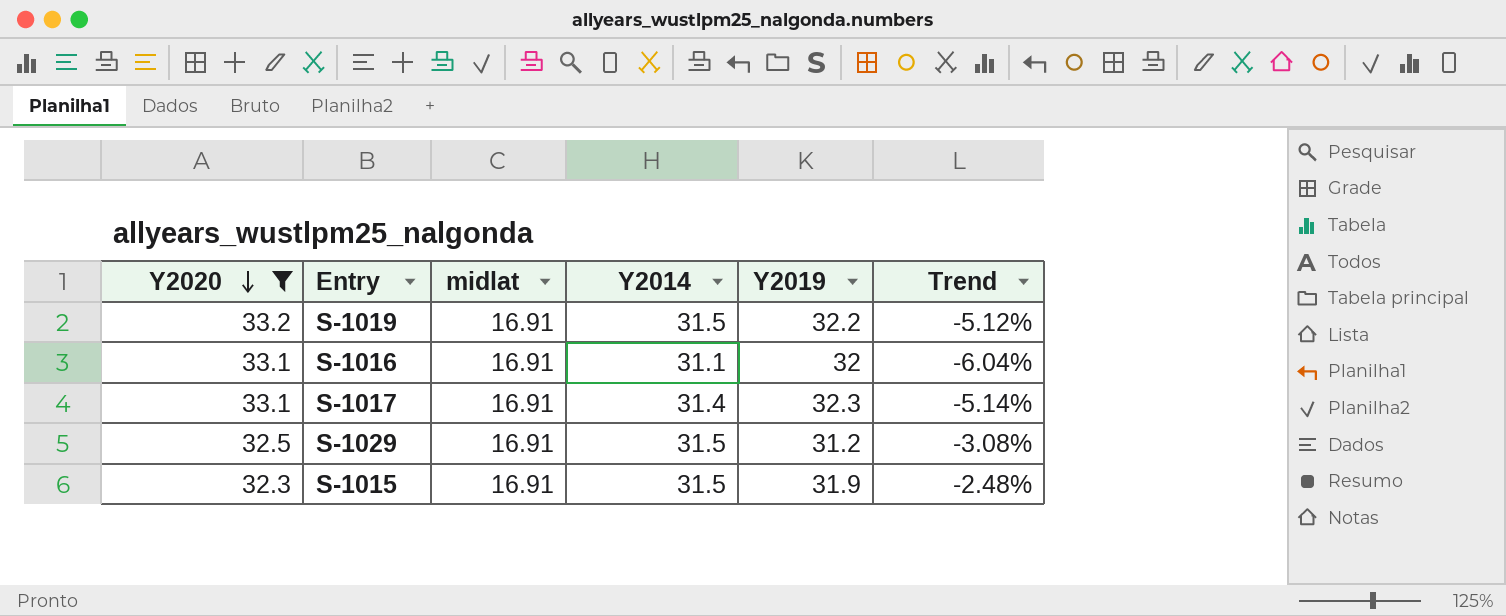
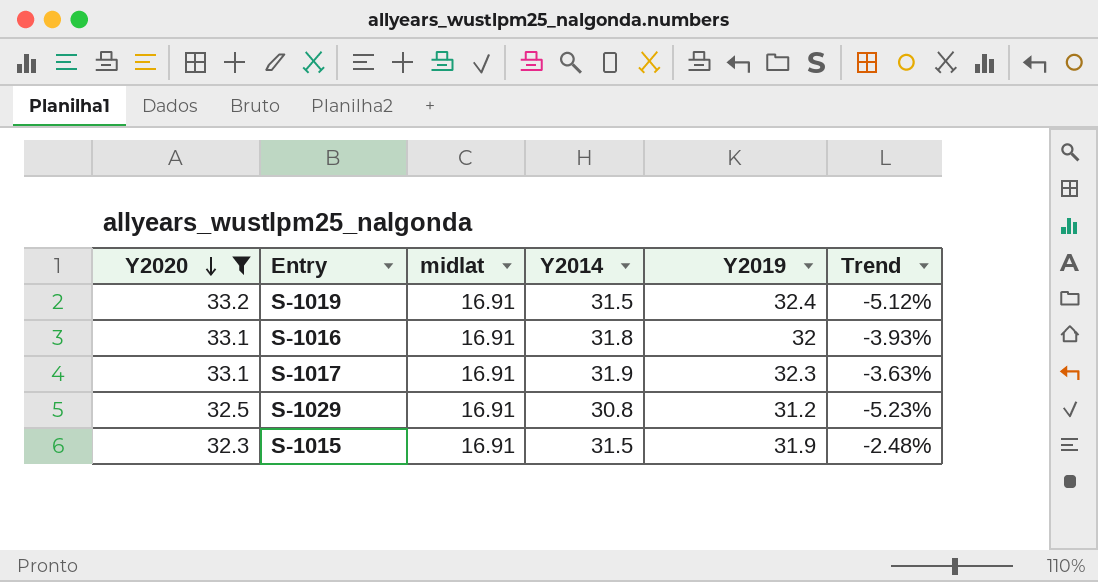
S-1019 | Y2019: 32.2 -> 32.4
S-1016 | Y2014: 31.1 -> 31.8
S-1016 | Trend: -6.04% -> -3.93%
S-1017 | Y2014: 31.4 -> 31.9
S-1017 | Trend: -5.14% -> -3.63%
S-1029 | Y2014: 31.5 -> 30.8
S-1029 | Trend: -3.08% -> -5.23%

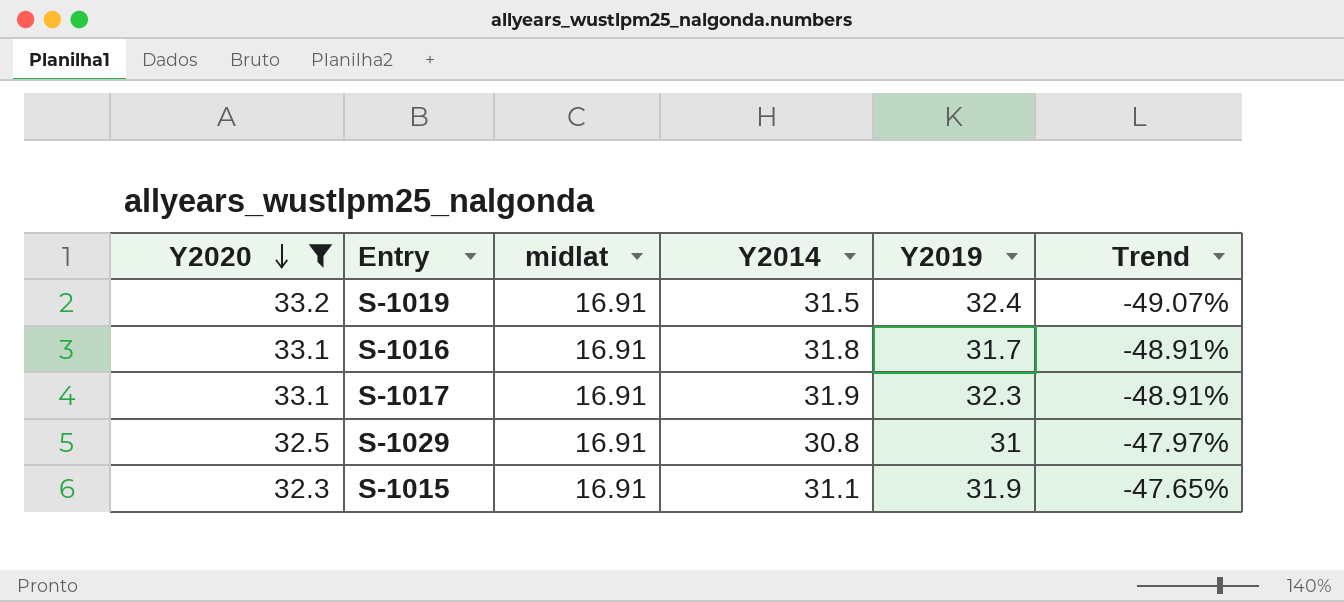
column Trend | formula: ([Y2014] - [Y2020]) / [Y2020] -> ([midlat] - [Y2020]) / [Y2020]
S-1016 | Y2019: 32 -> 31.7
S-1029 | Y2019: 31.2 -> 31
S-1015 | Y2014: 31.5 -> 31.1

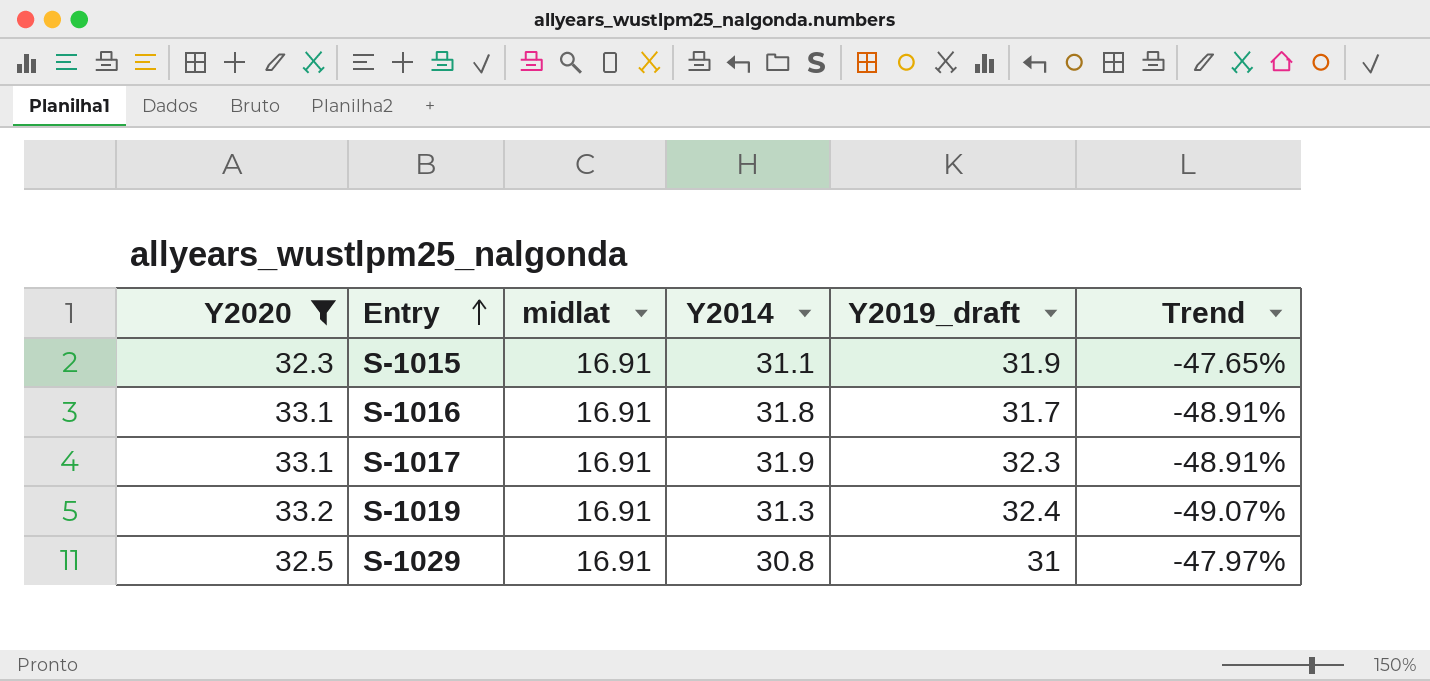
row order: Y2020 descending -> Entry ascending
column name: Y2019 -> Y2019_draft
S-1019 | Y2014: 31.5 -> 31.3

